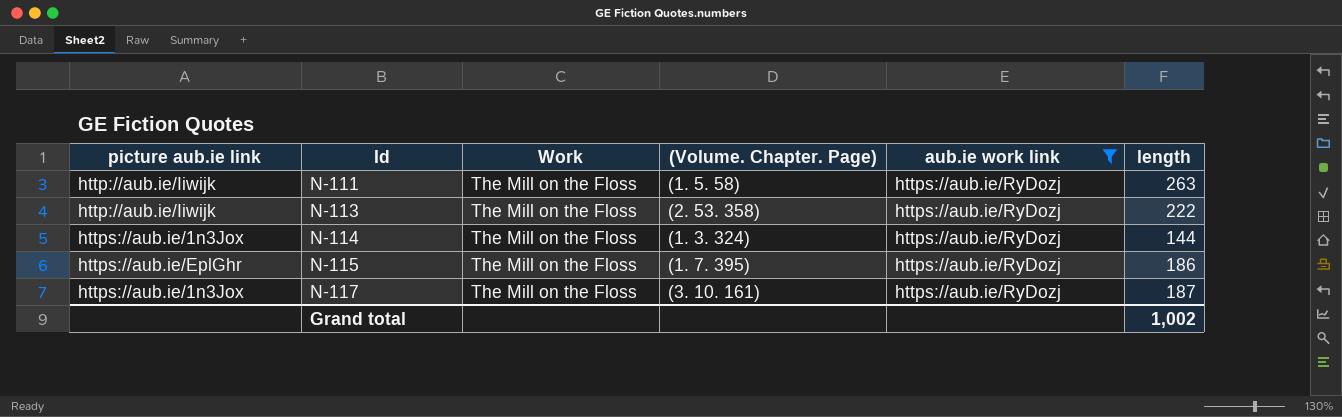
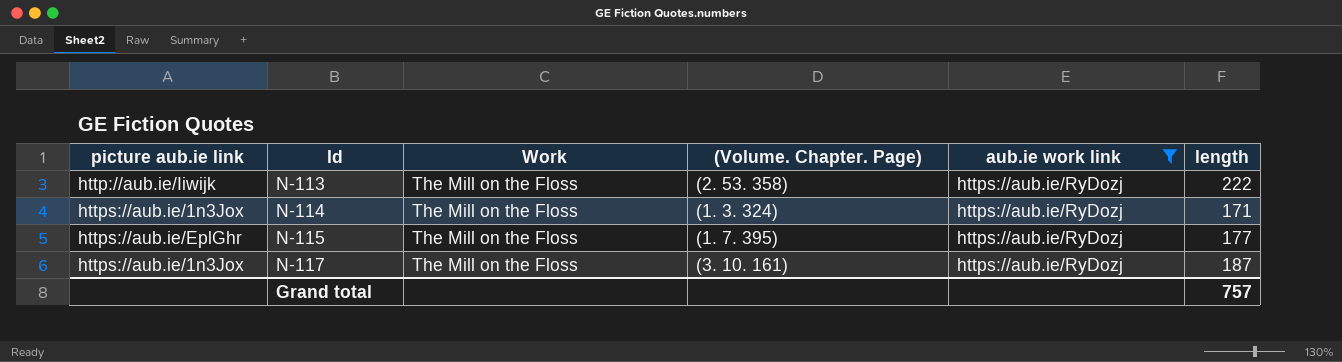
row N-111: http://aub.ie/Iiwijk | The Mill on the Floss | (1. 5. 58) | https://aub.ie/RyDozj | 263 -> none
N-114 | length: 144 -> 171
N-115 | length: 186 -> 177
Grand total | length: 1,002 -> 757

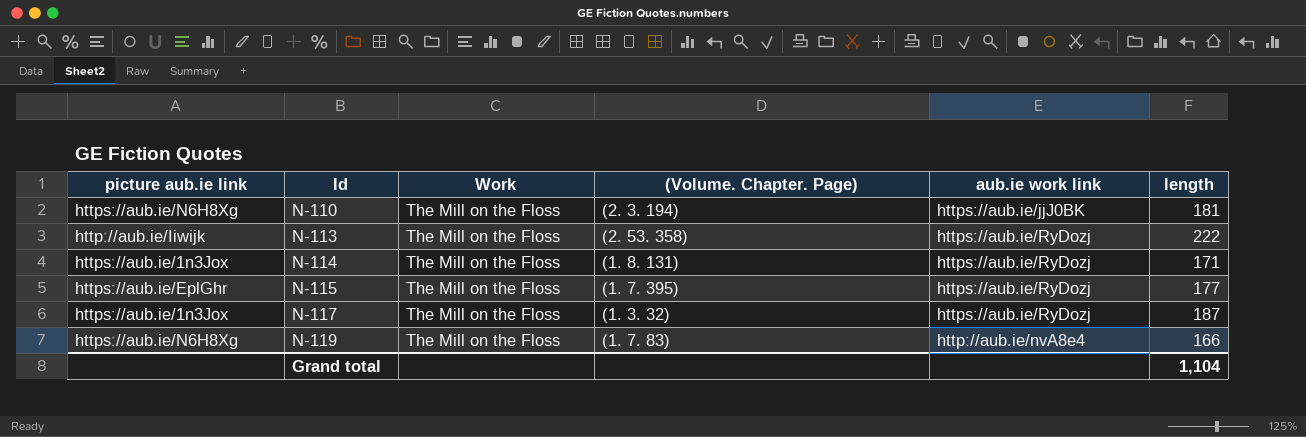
filter: aub.ie work link = https://aub.ie/RyDozj -> none
N-114 | (Volume. Chapter. Page): (1. 3. 324) -> (1. 8. 131)
N-117 | (Volume. Chapter. Page): (3. 10. 161) -> (1. 3. 32)
Grand total | length: 757 -> 1,104

